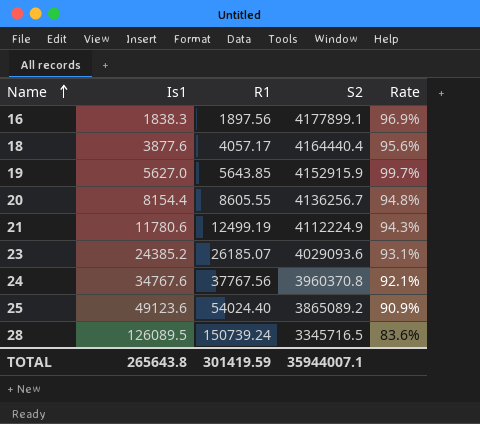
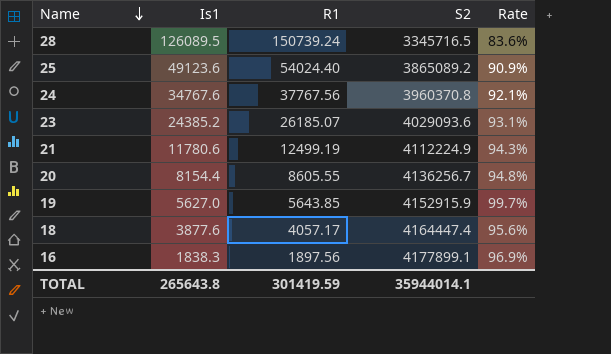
row order: Name ascending -> Name descending
18 | S2: 4164440.4 -> 4164447.4
TOTAL | S2: 35944007.1 -> 35944014.1

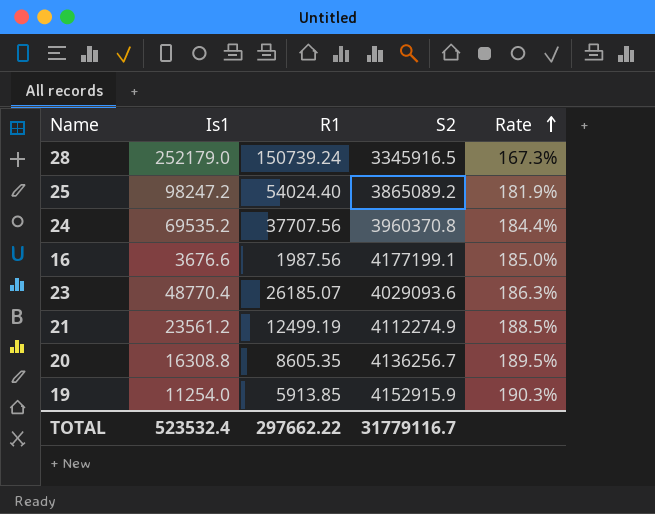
row order: Name descending -> Rate ascending
row 18: 3877.6 | 4057.17 | 4164447.4 | 95.6% -> none
28 | Is1: 126089.5 -> 252179.0
28 | S2: 3345716.5 -> 3345916.5
28 | Rate: 83.6% -> 167.3%
25 | Is1: 49123.6 -> 98247.2
25 | Rate: 90.9% -> 181.9%
24 | Is1: 34767.6 -> 69535.2
24 | R1: 37767.56 -> 37707.56
24 | Rate: 92.1% -> 184.4%
16 | Is1: 1838.3 -> 3676.6
16 | R1: 1897.56 -> 1987.56
16 | S2: 4177899.1 -> 4177199.1
16 | Rate: 96.9% -> 185.0%
23 | Is1: 24385.2 -> 48770.4
23 | Rate: 93.1% -> 186.3%
21 | Is1: 11780.6 -> 23561.2
21 | S2: 4112224.9 -> 4112274.9
21 | Rate: 94.3% -> 188.5%
20 | Is1: 8154.4 -> 16308.8
20 | R1: 8605.55 -> 8605.35
20 | Rate: 94.8% -> 189.5%
19 | Is1: 5627.0 -> 11254.0
19 | R1: 5643.85 -> 5913.85
19 | Rate: 99.7% -> 190.3%
TOTAL | Is1: 265643.8 -> 523532.4
TOTAL | R1: 301419.59 -> 297662.22
TOTAL | S2: 35944014.1 -> 31779116.7

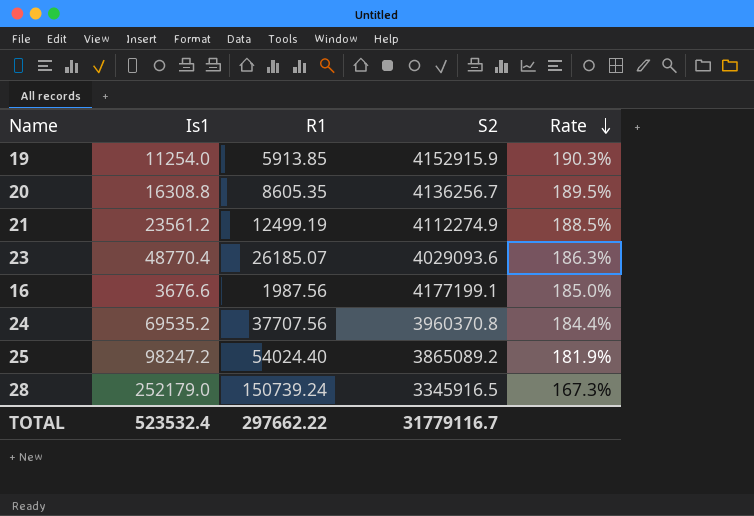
row order: Rate ascending -> Rate descending

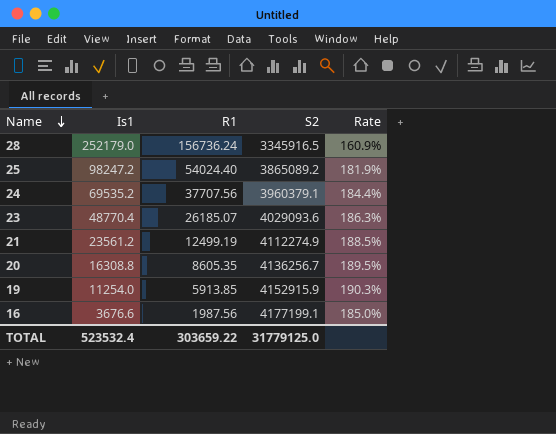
row order: Rate descending -> Name descending
28 | R1: 150739.24 -> 156736.24
28 | Rate: 167.3% -> 160.9%
24 | S2: 3960370.8 -> 3960379.1
TOTAL | R1: 297662.22 -> 303659.22
TOTAL | S2: 31779116.7 -> 31779125.0

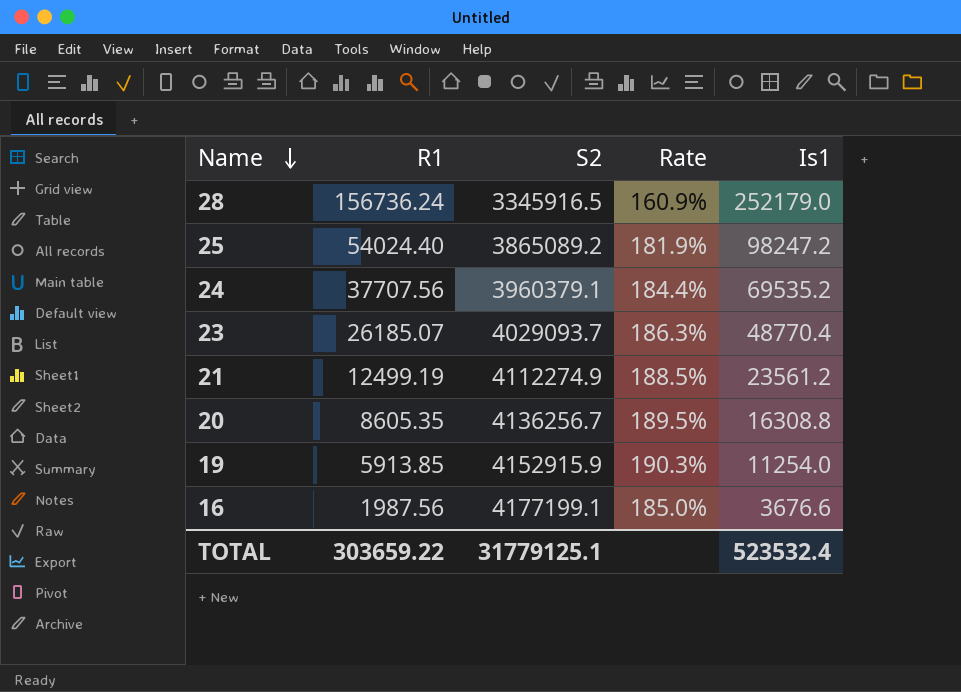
column Is1 | position: 2 -> 5
23 | S2: 4029093.6 -> 4029093.7
TOTAL | S2: 31779125.0 -> 31779125.1

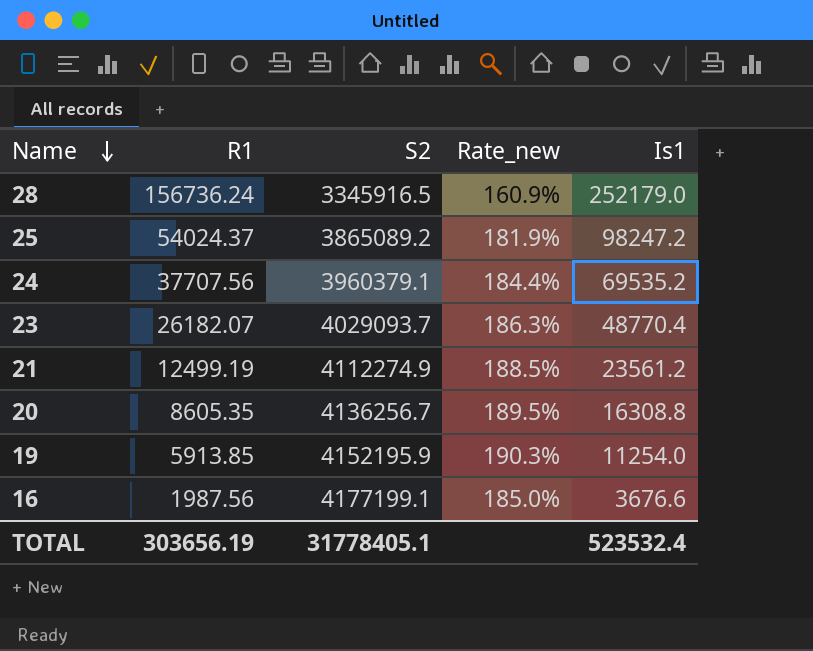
column name: Rate -> Rate_new
25 | R1: 54024.40 -> 54024.37
23 | R1: 26185.07 -> 26182.07
19 | S2: 4152915.9 -> 4152195.9
TOTAL | R1: 303659.22 -> 303656.19
TOTAL | S2: 31779125.1 -> 31778405.1

